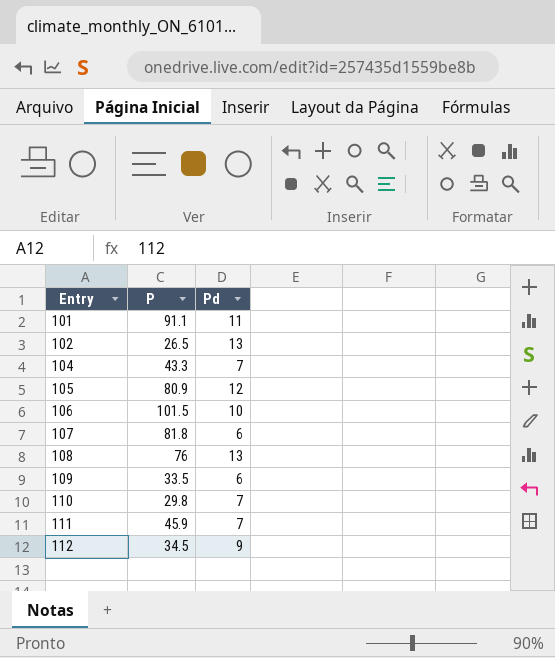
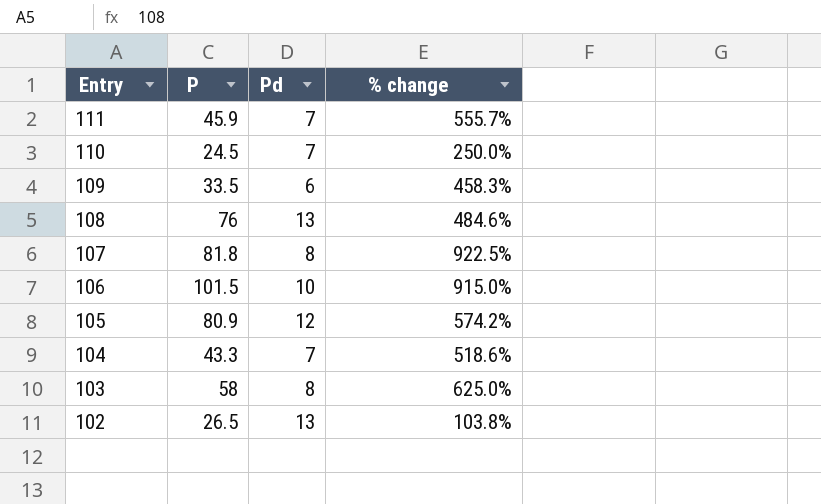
row order: Entry ascending -> Entry descending
column % change | formula: none -> ([P] - [Pd]) / [Pd]
row 101: 91.1 | 11 -> none
row 112: 34.5 | 9 -> none
110 | P: 29.8 -> 24.5
107 | Pd: 6 -> 8
row 103: none -> 58 | 8 | 625.0%

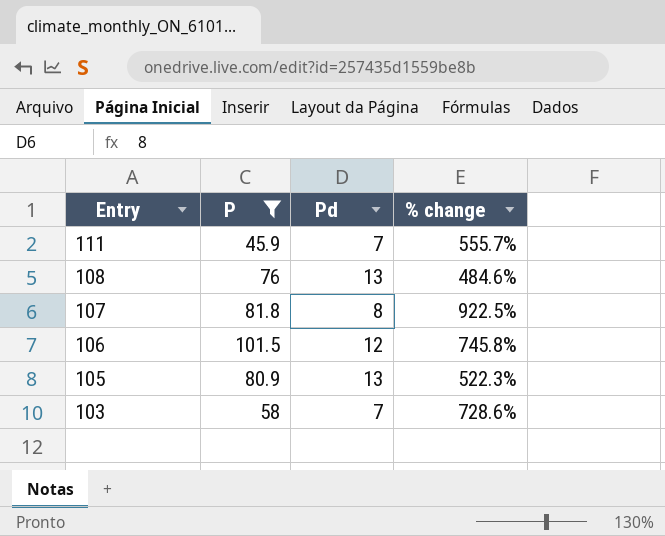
filter: none -> P >= 45.9
106 | Pd: 10 -> 12
106 | % change: 915.0% -> 745.8%
105 | Pd: 12 -> 13
105 | % change: 574.2% -> 522.3%
103 | Pd: 8 -> 7
103 | % change: 625.0% -> 728.6%

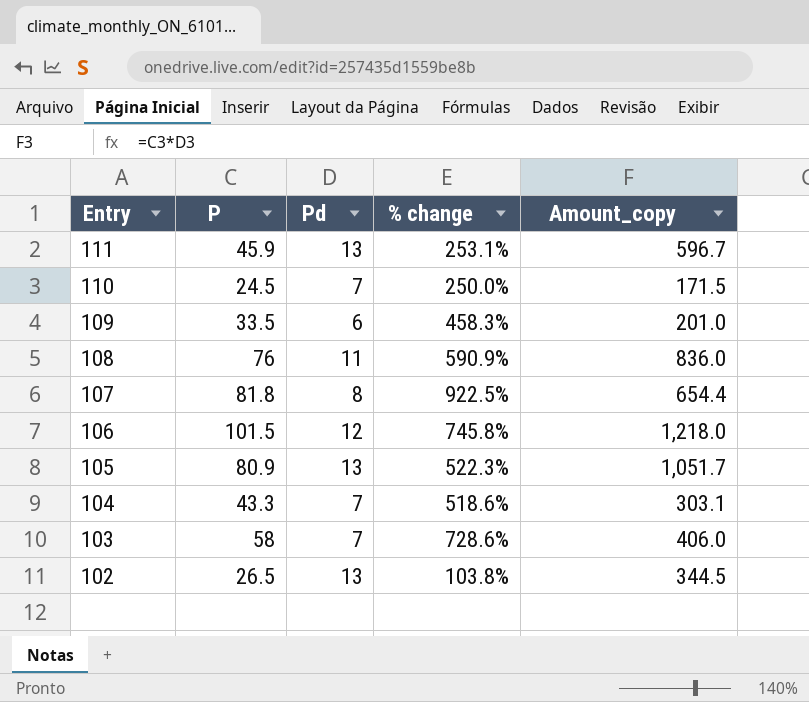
filter: P >= 45.9 -> none
column Amount_copy | formula: none -> [P] * [Pd]
111 | Pd: 7 -> 13
111 | % change: 555.7% -> 253.1%
108 | Pd: 13 -> 11
108 | % change: 484.6% -> 590.9%

